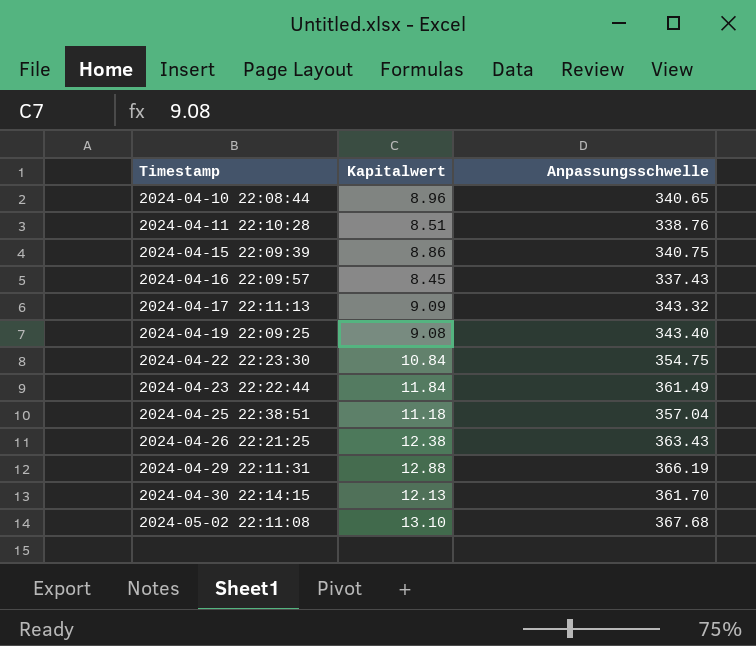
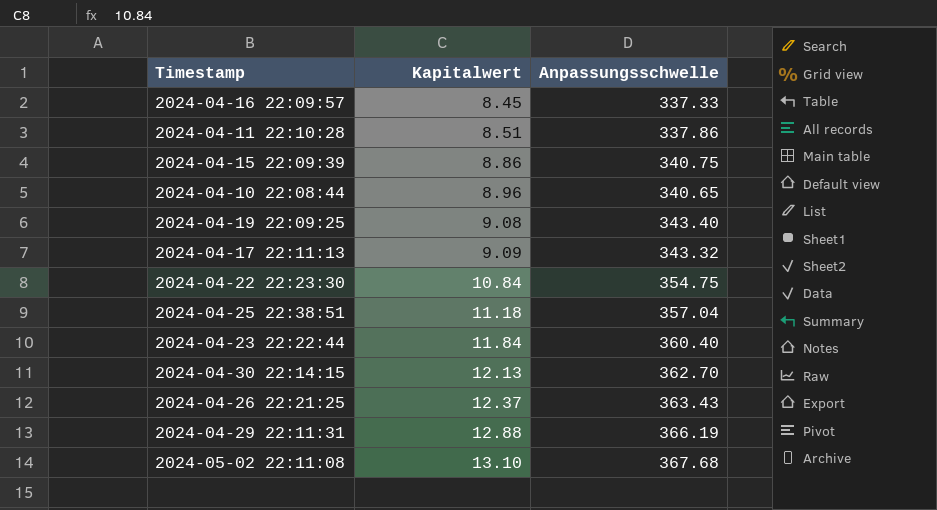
row order: Timestamp ascending -> Kapitalwert ascending
2024-04-16 22:09:57 | Anpassungsschwelle: 337.43 -> 337.33
2024-04-11 22:10:28 | Anpassungsschwelle: 338.76 -> 337.86
2024-04-23 22:22:44 | Anpassungsschwelle: 361.49 -> 360.40
2024-04-30 22:14:15 | Anpassungsschwelle: 361.70 -> 362.70
2024-04-26 22:21:25 | Kapitalwert: 12.38 -> 12.37

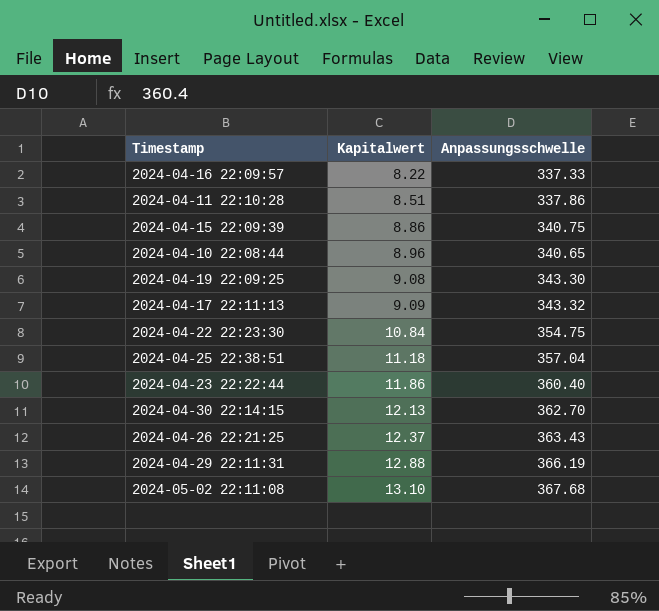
2024-04-16 22:09:57 | Kapitalwert: 8.45 -> 8.22
2024-04-19 22:09:25 | Anpassungsschwelle: 343.40 -> 343.30
2024-04-23 22:22:44 | Kapitalwert: 11.84 -> 11.86

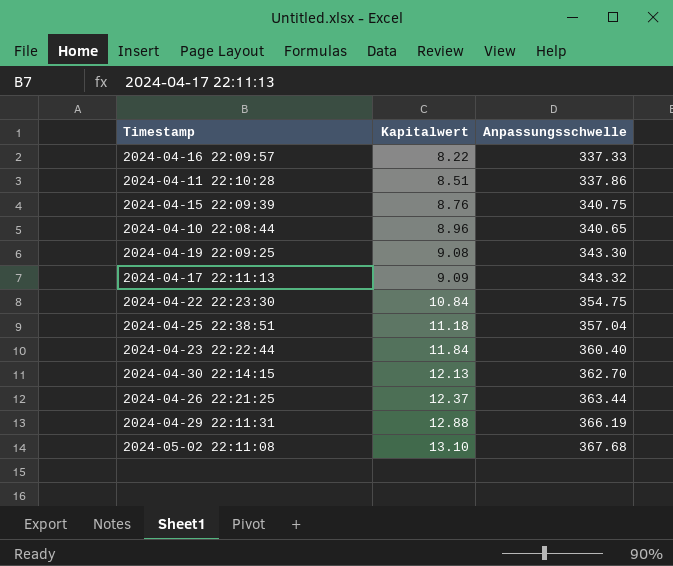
2024-04-15 22:09:39 | Kapitalwert: 8.86 -> 8.76
2024-04-23 22:22:44 | Kapitalwert: 11.86 -> 11.84
2024-04-26 22:21:25 | Anpassungsschwelle: 363.43 -> 363.44

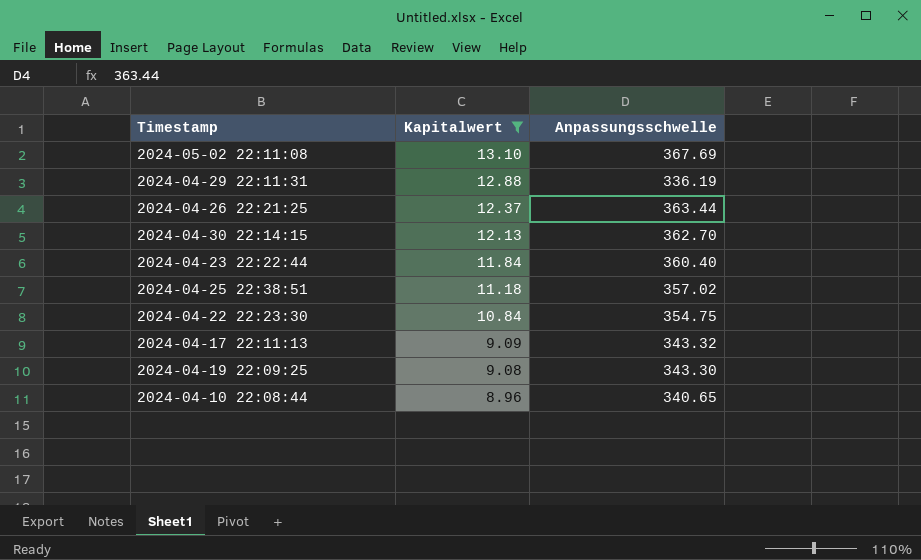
filter: none -> Kapitalwert >= 8.96
row order: Kapitalwert ascending -> Kapitalwert descending
2024-05-02 22:11:08 | Anpassungsschwelle: 367.68 -> 367.69
2024-04-29 22:11:31 | Anpassungsschwelle: 366.19 -> 336.19
2024-04-25 22:38:51 | Anpassungsschwelle: 357.04 -> 357.02

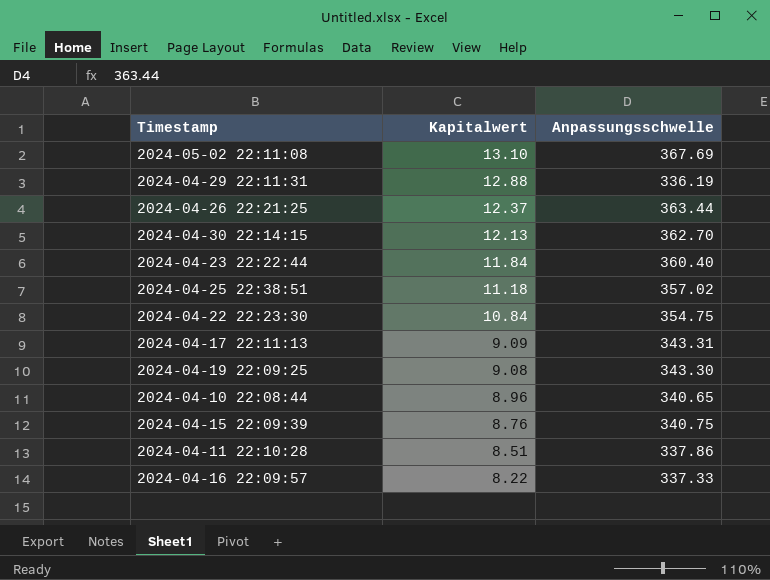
filter: Kapitalwert >= 8.96 -> none
2024-04-17 22:11:13 | Anpassungsschwelle: 343.32 -> 343.31

